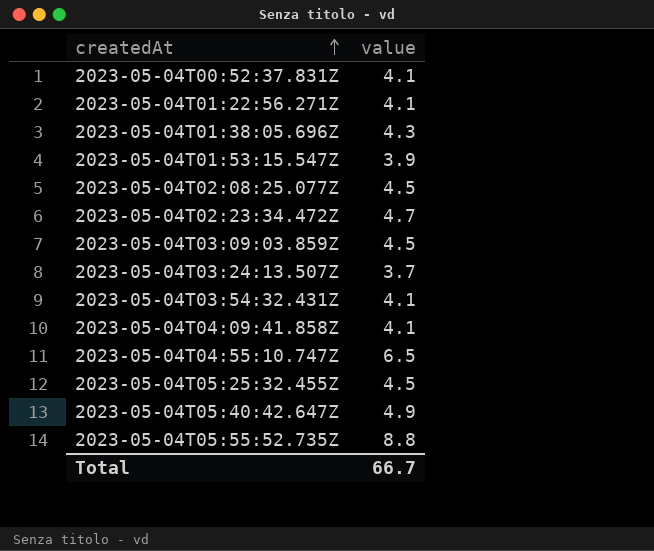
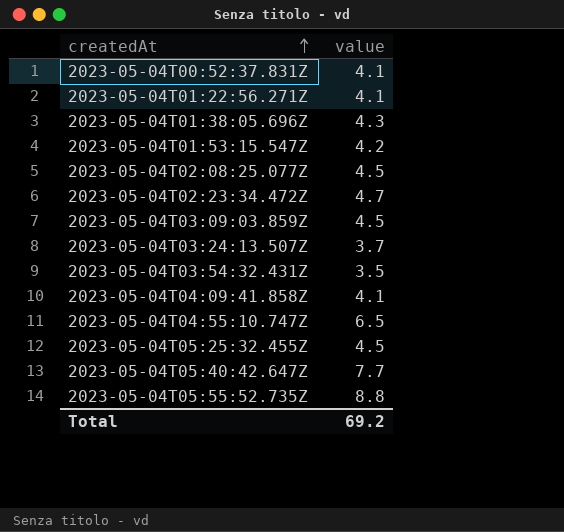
2023-05-04T01:53:15.547Z | value: 3.9 -> 4.2
2023-05-04T03:54:32.431Z | value: 4.1 -> 3.5
2023-05-04T05:40:42.647Z | value: 4.9 -> 7.7
Total | value: 66.7 -> 69.2

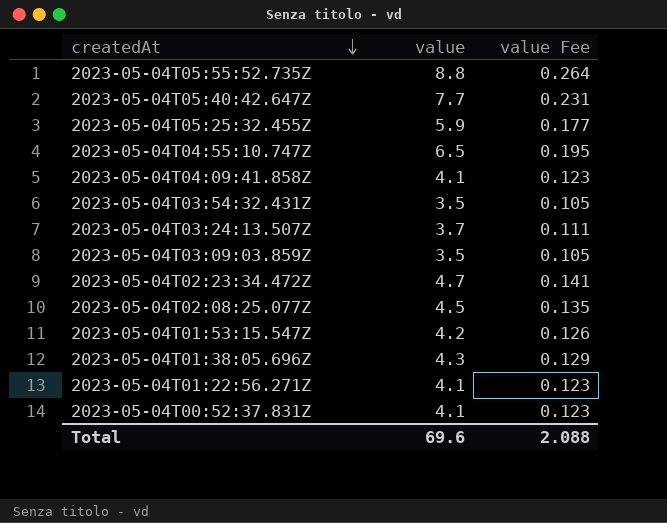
row order: createdAt ascending -> createdAt descending
column value Fee | formula: none -> [value] * 0.03
2023-05-04T05:25:32.455Z | value: 4.5 -> 5.9
2023-05-04T03:09:03.859Z | value: 4.5 -> 3.5
Total | value: 69.2 -> 69.6

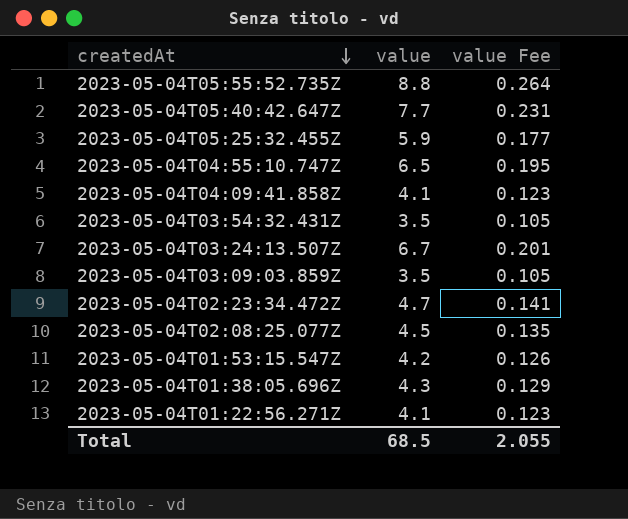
row 2023-05-04T00:52:37.831Z: 4.1 | 0.123 -> none
2023-05-04T03:24:13.507Z | value: 3.7 -> 6.7
2023-05-04T03:24:13.507Z | value Fee: 0.111 -> 0.201
Total | value: 69.6 -> 68.5
Total | value Fee: 2.088 -> 2.055

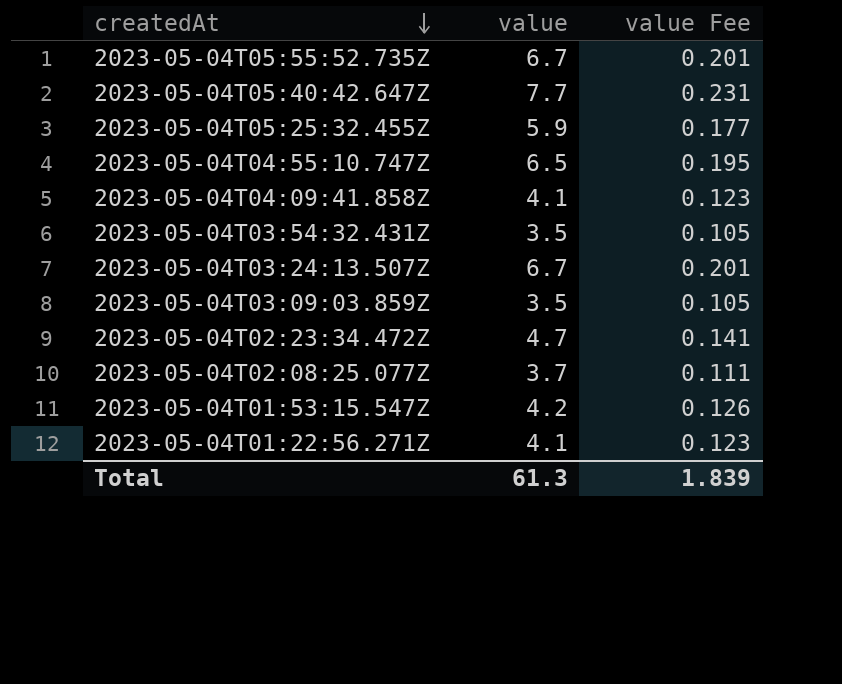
row 2023-05-04T01:38:05.696Z: 4.3 | 0.129 -> none
2023-05-04T05:55:52.735Z | value: 8.8 -> 6.7
2023-05-04T05:55:52.735Z | value Fee: 0.264 -> 0.201
2023-05-04T02:08:25.077Z | value: 4.5 -> 3.7
2023-05-04T02:08:25.077Z | value Fee: 0.135 -> 0.111
Total | value: 68.5 -> 61.3
Total | value Fee: 2.055 -> 1.839

